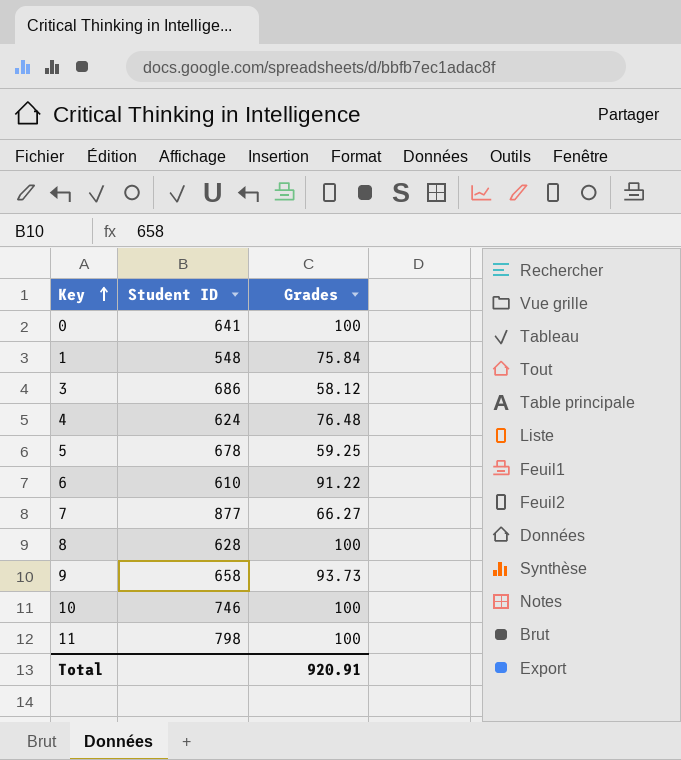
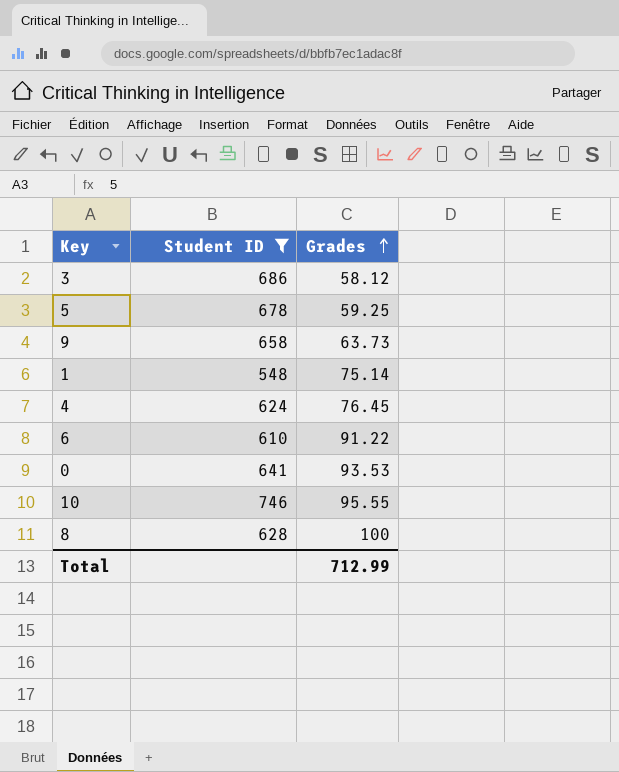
filter: none -> Student ID <= 746
row order: Key ascending -> Grades ascending
9 | Grades: 93.73 -> 63.73
1 | Grades: 75.84 -> 75.14
4 | Grades: 76.48 -> 76.45
0 | Grades: 100 -> 93.53
10 | Grades: 100 -> 95.55
Total | Grades: 920.91 -> 712.99

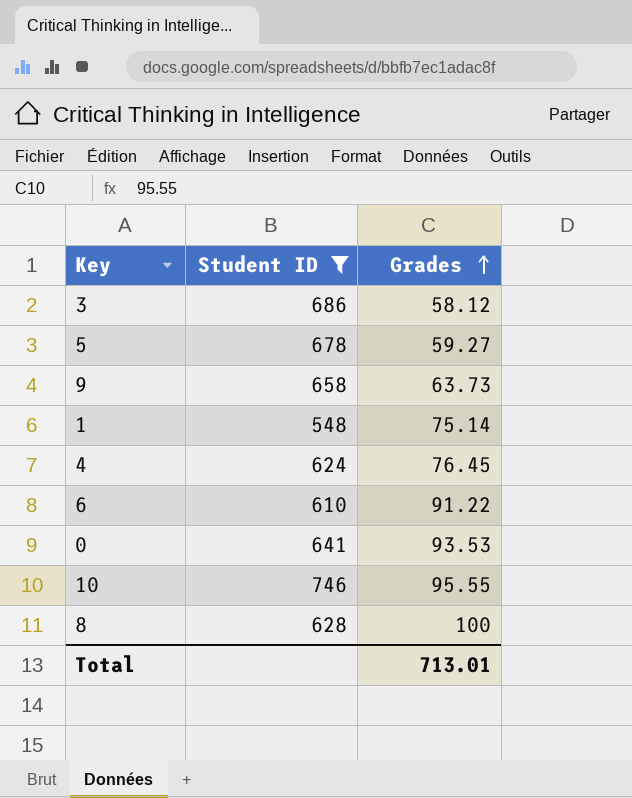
5 | Grades: 59.25 -> 59.27
Total | Grades: 712.99 -> 713.01

